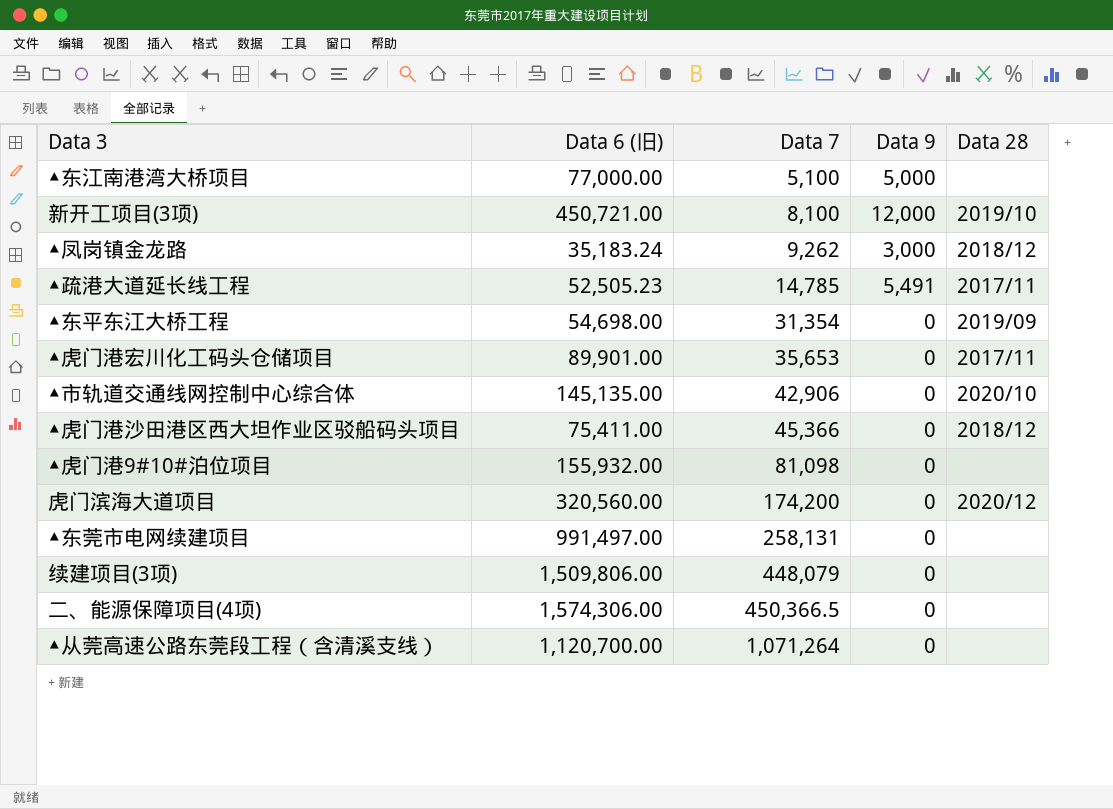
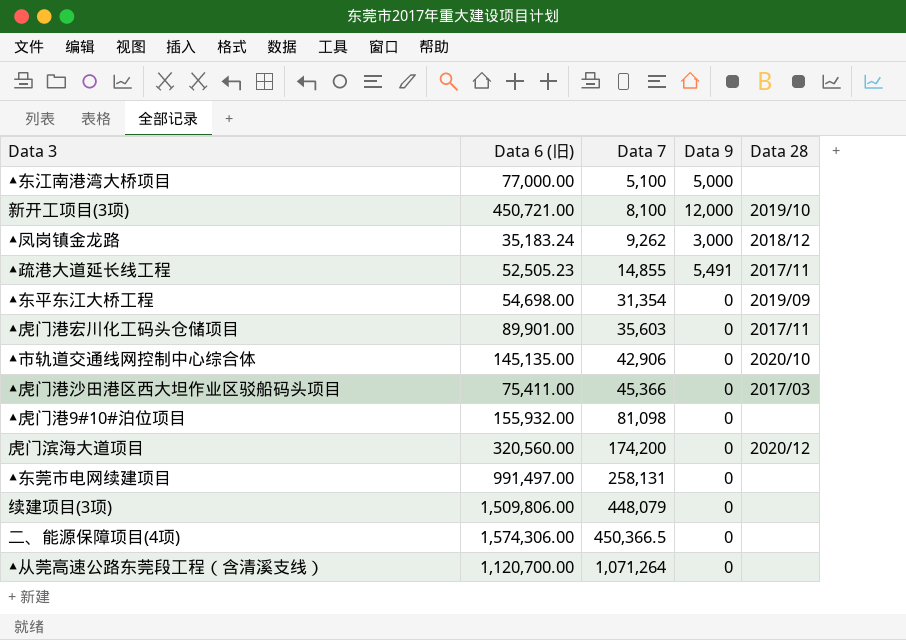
▲疏港大道延长线工程 | Data 7: 14,785 -> 14,855
▲虎门港宏川化工码头仓储项目 | Data 7: 35,653 -> 35,603
▲虎门港沙田港区西大坦作业区驳船码头项目 | Data 28: 2018/12 -> 2017/03

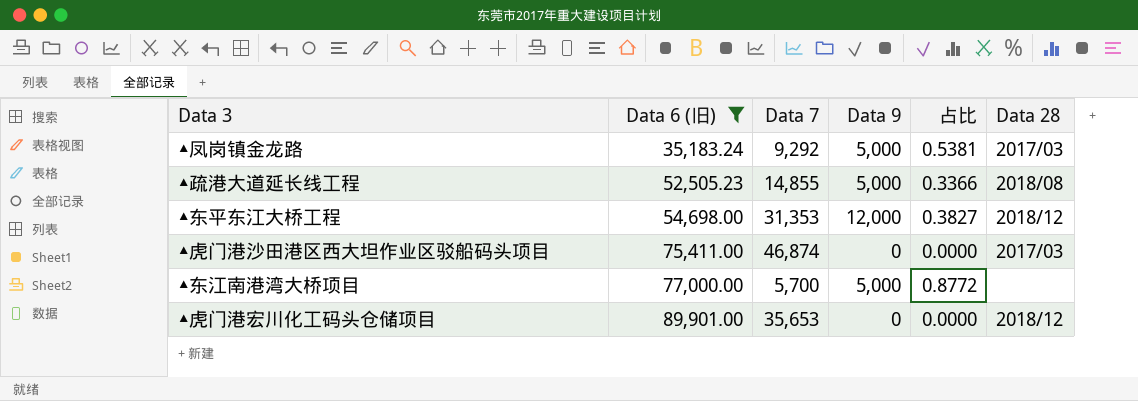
filter: none -> Data 6 (旧) <= 89,901.00
row order: Data 7 ascending -> Data 6 (旧) ascending
column 占比 | formula: none -> [Data 9] / [Data 7]
▲凤岗镇金龙路 | Data 7: 9,262 -> 9,292
▲凤岗镇金龙路 | Data 9: 3,000 -> 5,000
▲凤岗镇金龙路 | Data 28: 2018/12 -> 2017/03
▲疏港大道延长线工程 | Data 9: 5,491 -> 5,000
▲疏港大道延长线工程 | Data 28: 2017/11 -> 2018/08
▲东平东江大桥工程 | Data 7: 31,354 -> 31,353
▲东平东江大桥工程 | Data 9: 0 -> 12,000
▲东平东江大桥工程 | Data 28: 2019/09 -> 2018/12
▲虎门港沙田港区西大坦作业区驳船码头项目 | Data 7: 45,366 -> 46,874
▲东江南港湾大桥项目 | Data 7: 5,100 -> 5,700
▲虎门港宏川化工码头仓储项目 | Data 7: 35,603 -> 35,653
▲虎门港宏川化工码头仓储项目 | Data 28: 2017/11 -> 2018/12

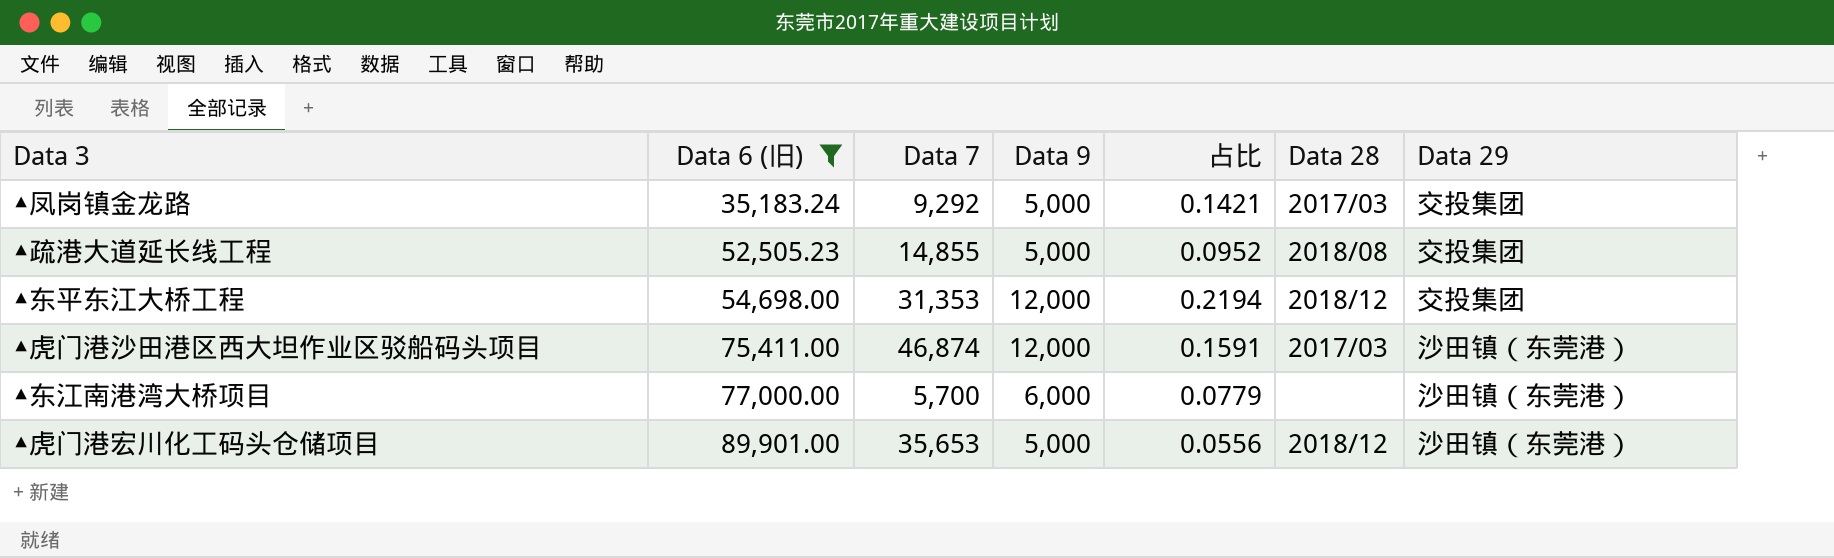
column 占比 | formula: [Data 9] / [Data 7] -> [Data 9] / [Data 6 (旧)]
column Data 29 | position: none -> 7
▲虎门港沙田港区西大坦作业区驳船码头项目 | Data 9: 0 -> 12,000
▲东江南港湾大桥项目 | Data 9: 5,000 -> 6,000
▲虎门港宏川化工码头仓储项目 | Data 9: 0 -> 5,000

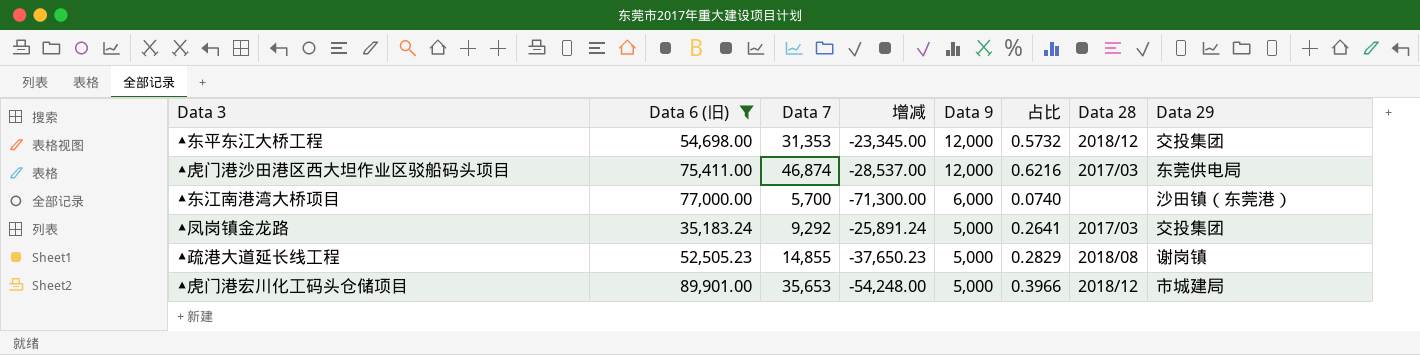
row order: Data 6 (旧) ascending -> Data 9 descending
column 增减 | formula: none -> [Data 7] - [Data 6 (旧)]
column 占比 | formula: [Data 9] / [Data 6 (旧)] -> [Data 7] / [Data 6 (旧)]
▲虎门港沙田港区西大坦作业区驳船码头项目 | Data 29: 沙田镇（东莞港） -> 东莞供电局
▲疏港大道延长线工程 | Data 29: 交投集团 -> 谢岗镇
▲虎门港宏川化工码头仓储项目 | Data 29: 沙田镇（东莞港） -> 市城建局

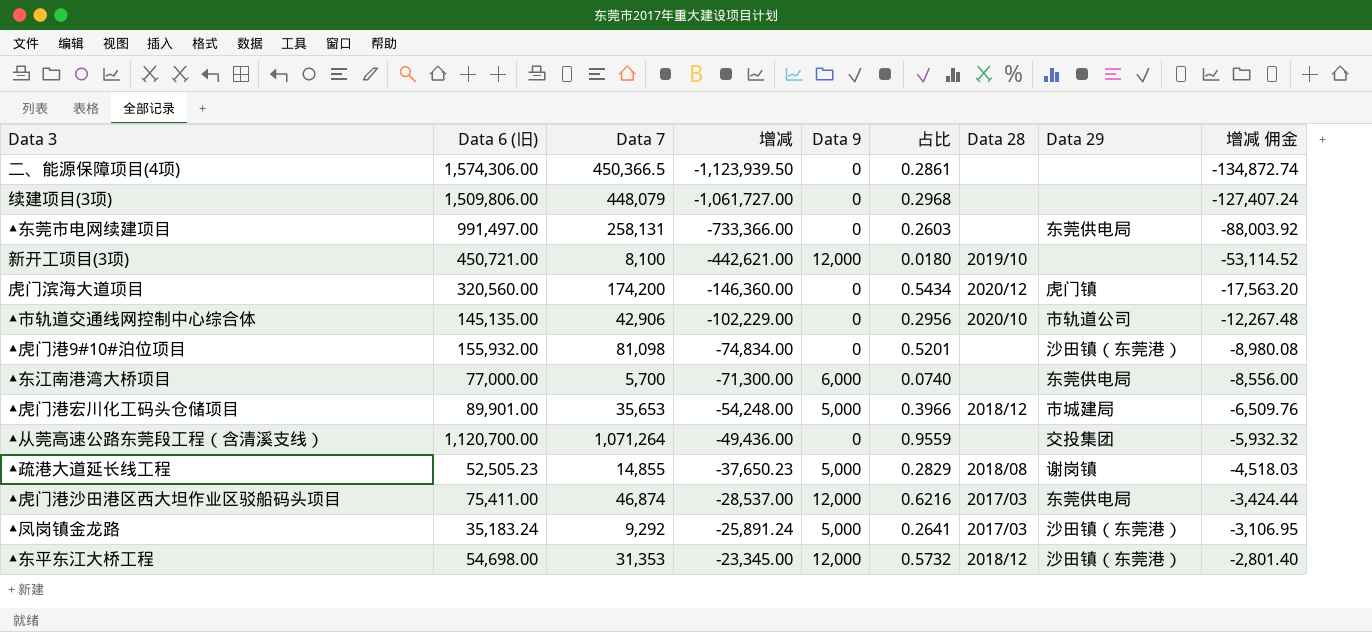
filter: Data 6 (旧) <= 89,901.00 -> none
row order: Data 9 descending -> 增减 ascending
column 增减 佣金 | formula: none -> [增减] * 0.12
▲东江南港湾大桥项目 | Data 29: 沙田镇（东莞港） -> 东莞供电局
▲凤岗镇金龙路 | Data 29: 交投集团 -> 沙田镇（东莞港）
▲东平东江大桥工程 | Data 29: 交投集团 -> 沙田镇（东莞港）

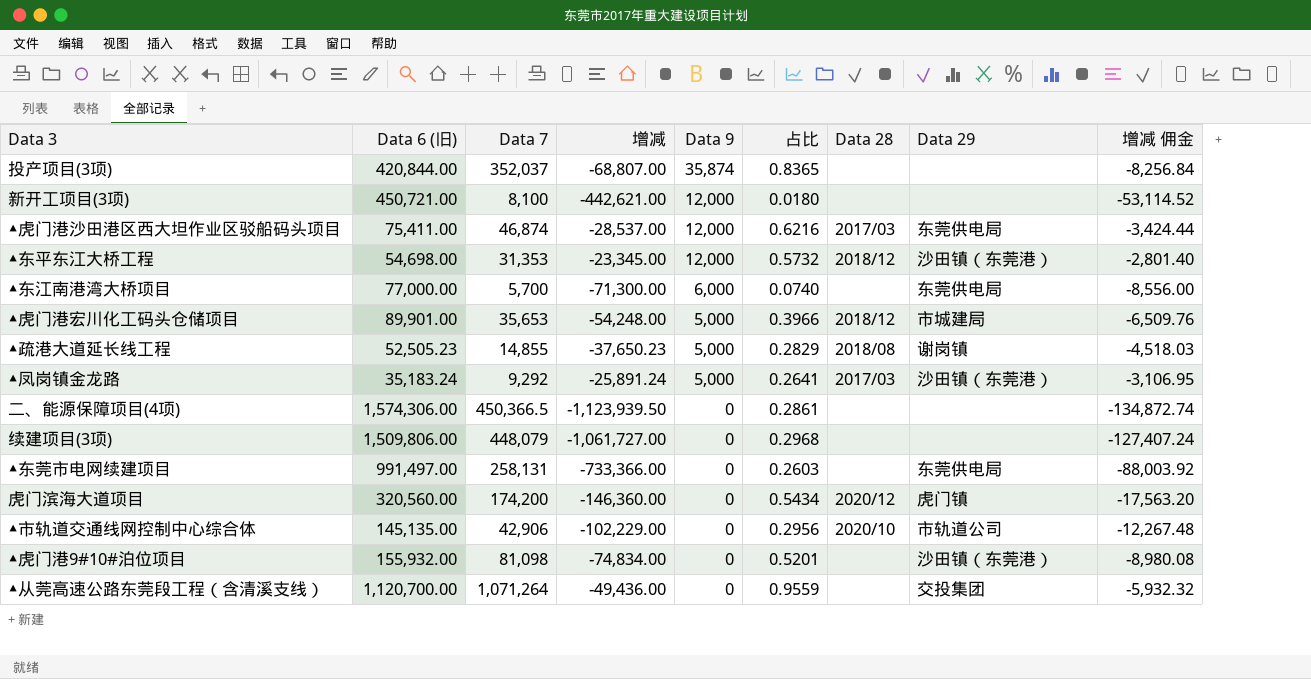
row order: 增减 ascending -> Data 9 descending
row 投产项目(3项): none -> 420,844.00 | 352,037 | -68,807.00 | 35,874 | 0.8365 | none | none | -8,256.84
新开工项目(3项) | Data 28: 2019/10 -> none

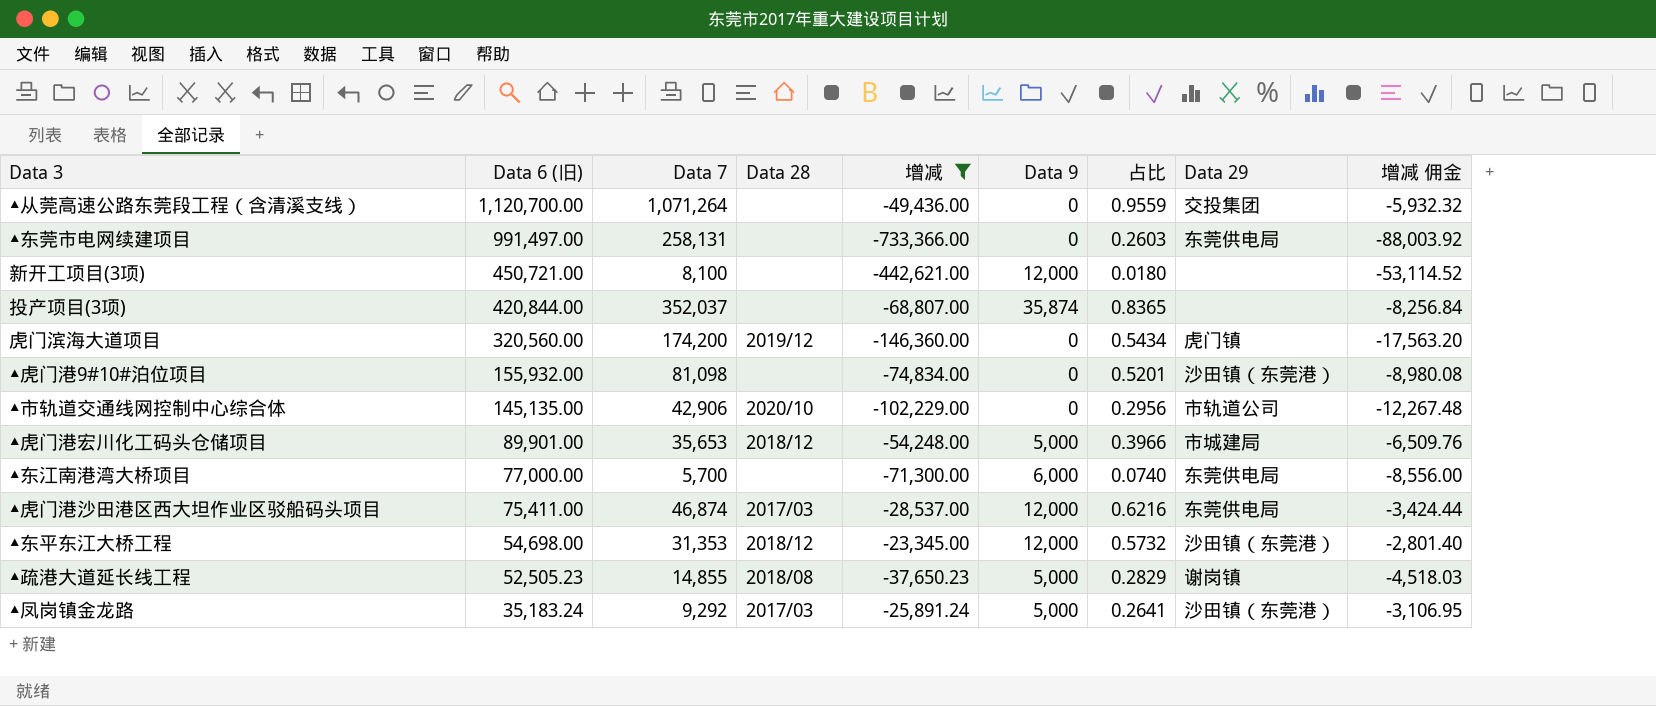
filter: none -> 增减 >= -733,366.00
row order: Data 9 descending -> Data 6 (旧) descending
column Data 28 | position: 7 -> 4
虎门滨海大道项目 | Data 28: 2020/12 -> 2019/12

